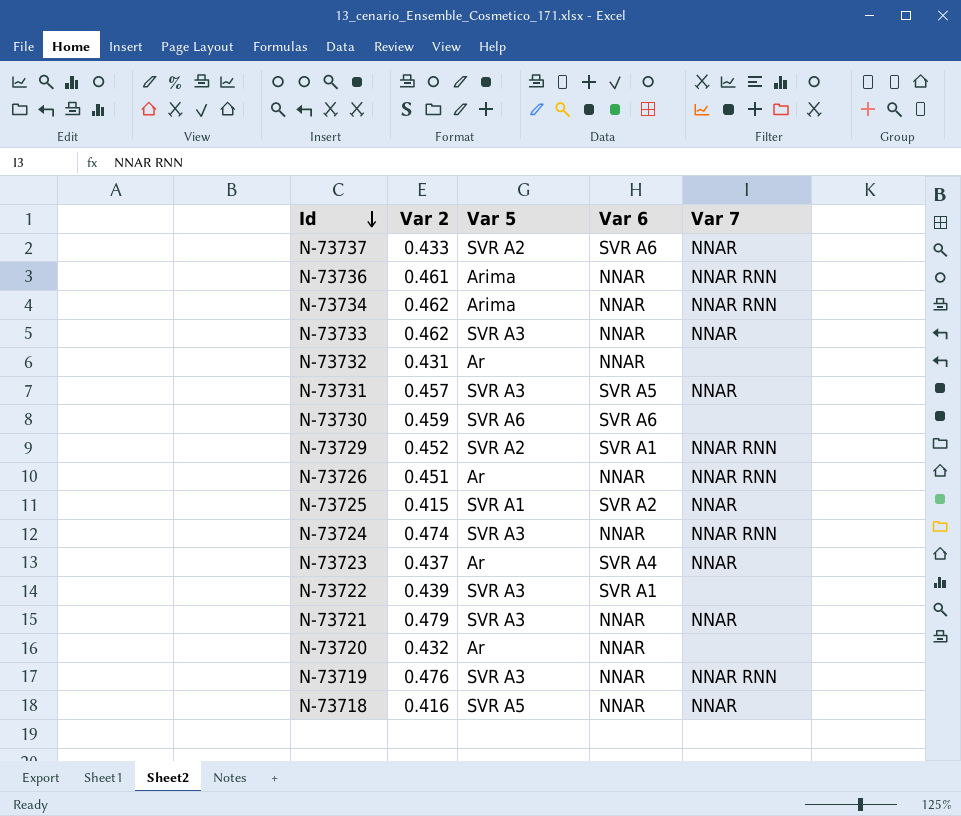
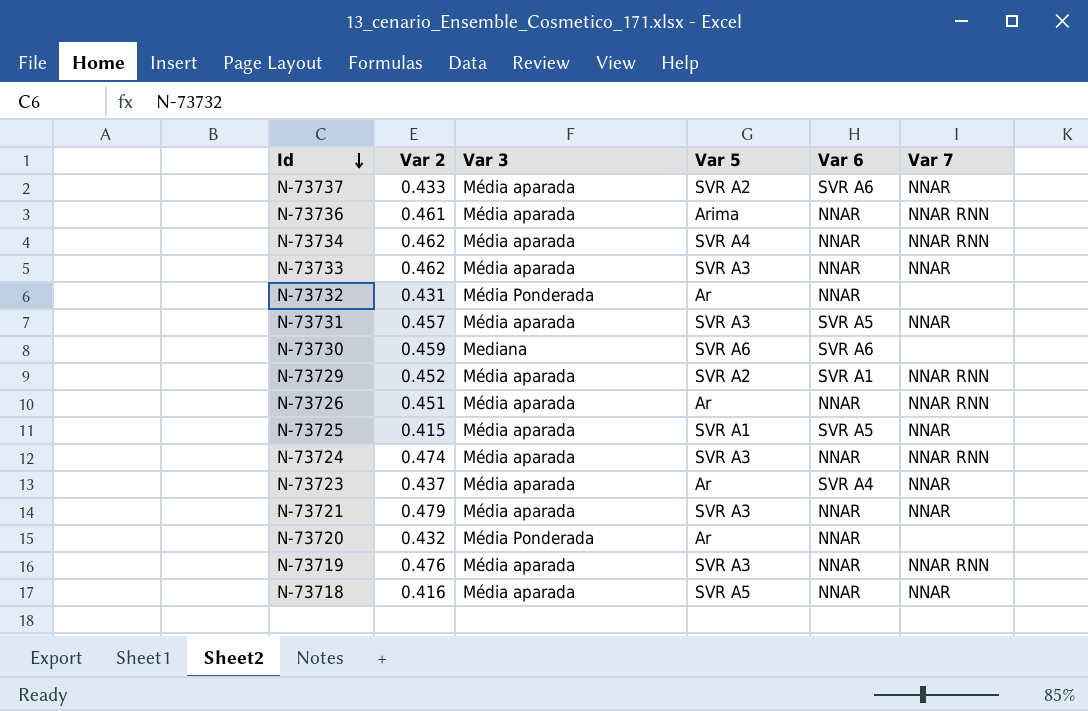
column Var 3 | position: none -> 3
row N-73722: 0.439 | SVR A3 | SVR A1 | none -> none
N-73734 | Var 5: Arima -> SVR A4
N-73725 | Var 6: SVR A2 -> SVR A5

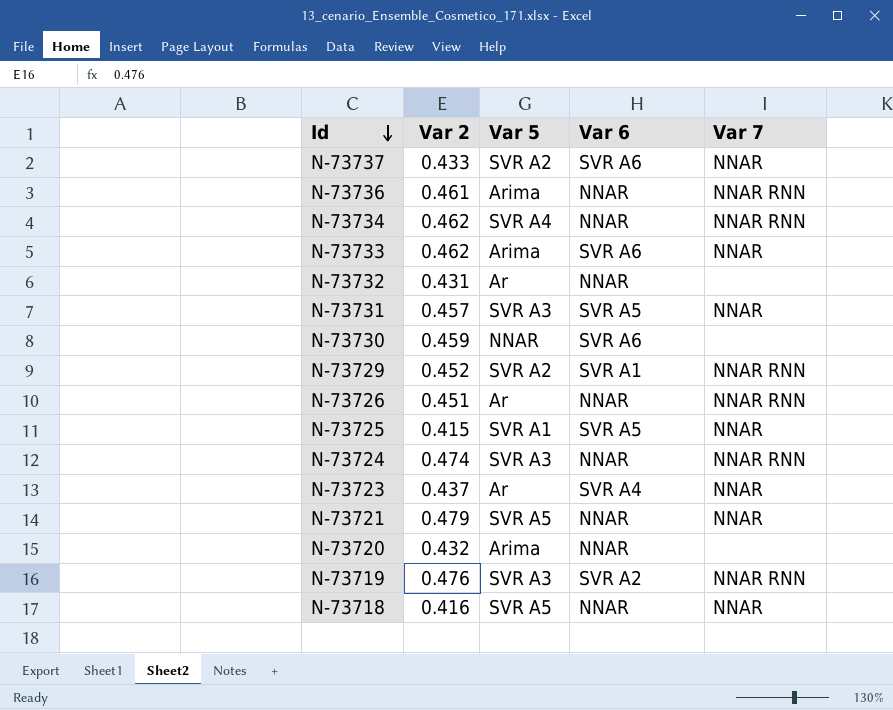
column Var 3 | position: 3 -> none
N-73733 | Var 5: SVR A3 -> Arima
N-73733 | Var 6: NNAR -> SVR A6
N-73730 | Var 5: SVR A6 -> NNAR
N-73721 | Var 5: SVR A3 -> SVR A5
N-73720 | Var 5: Ar -> Arima
N-73719 | Var 6: NNAR -> SVR A2

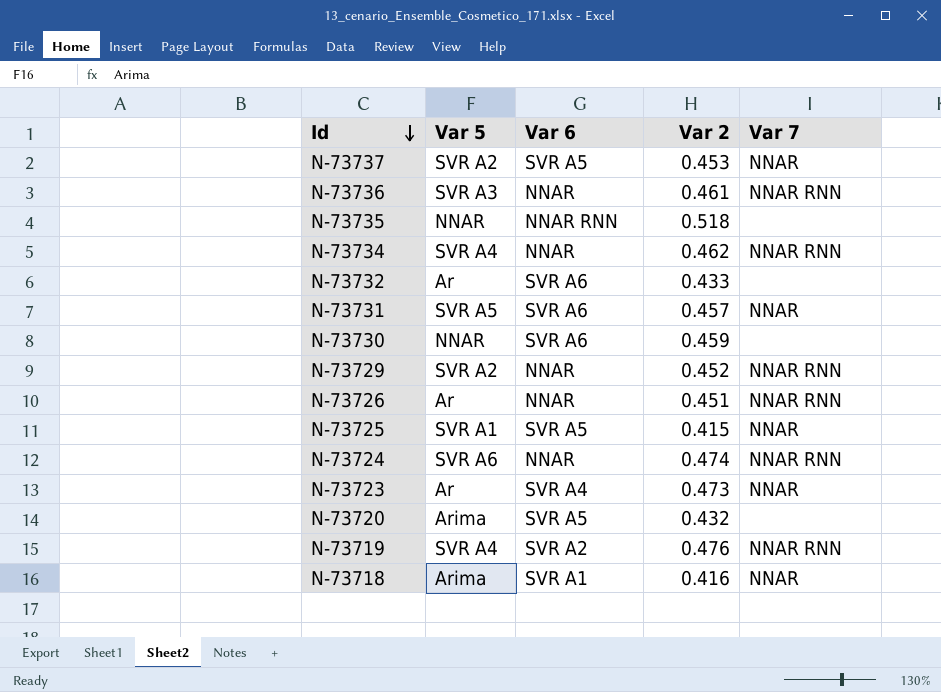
column Var 2 | position: 2 -> 4
row N-73733: 0.462 | Arima | SVR A6 | NNAR -> none
row N-73721: 0.479 | SVR A5 | NNAR | NNAR -> none
N-73737 | Var 6: SVR A6 -> SVR A5
N-73737 | Var 2: 0.433 -> 0.453
N-73736 | Var 5: Arima -> SVR A3
row N-73735: none -> NNAR | NNAR RNN | 0.518 | none
N-73732 | Var 6: NNAR -> SVR A6
N-73732 | Var 2: 0.431 -> 0.433
N-73731 | Var 5: SVR A3 -> SVR A5
N-73731 | Var 6: SVR A5 -> SVR A6
N-73729 | Var 6: SVR A1 -> NNAR
N-73724 | Var 5: SVR A3 -> SVR A6
N-73723 | Var 2: 0.437 -> 0.473
N-73720 | Var 6: NNAR -> SVR A5
N-73719 | Var 5: SVR A3 -> SVR A4
N-73718 | Var 5: SVR A5 -> Arima
N-73718 | Var 6: NNAR -> SVR A1

